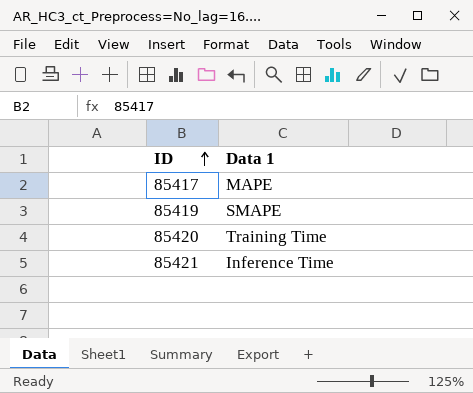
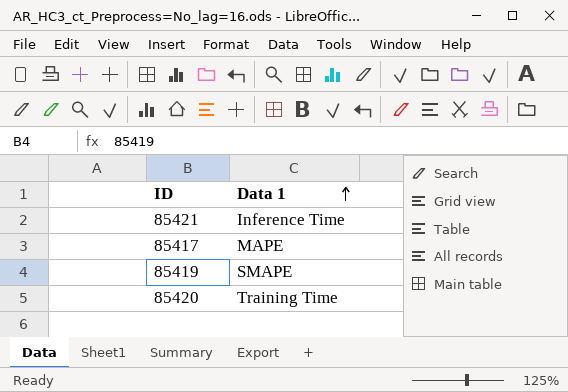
row order: ID ascending -> Data 1 ascending

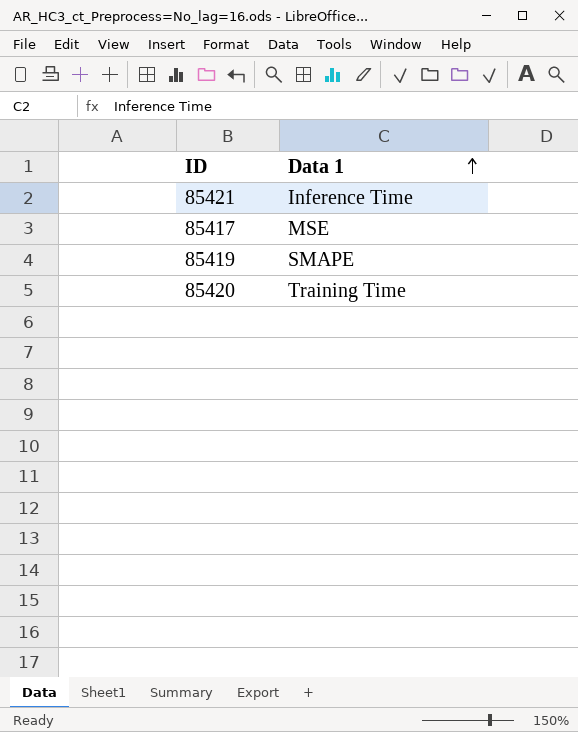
85417 | Data 1: MAPE -> MSE

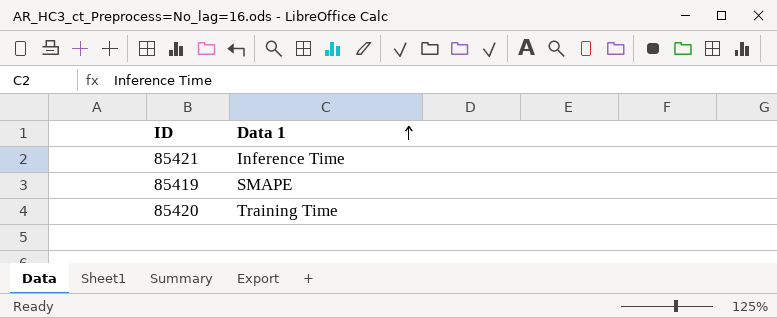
row 85417: MSE -> none

